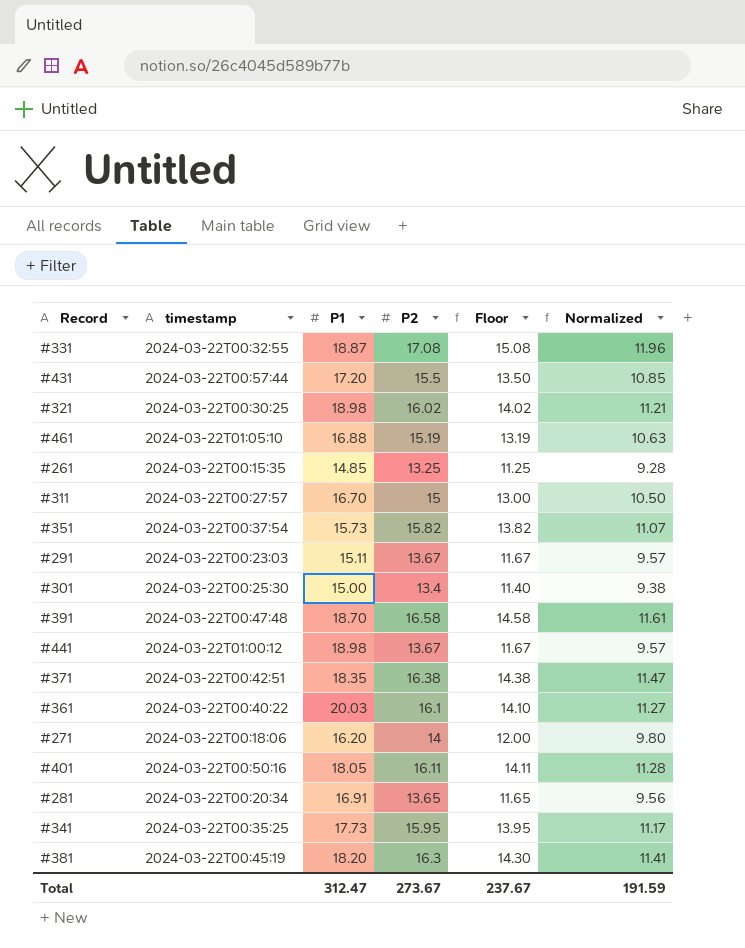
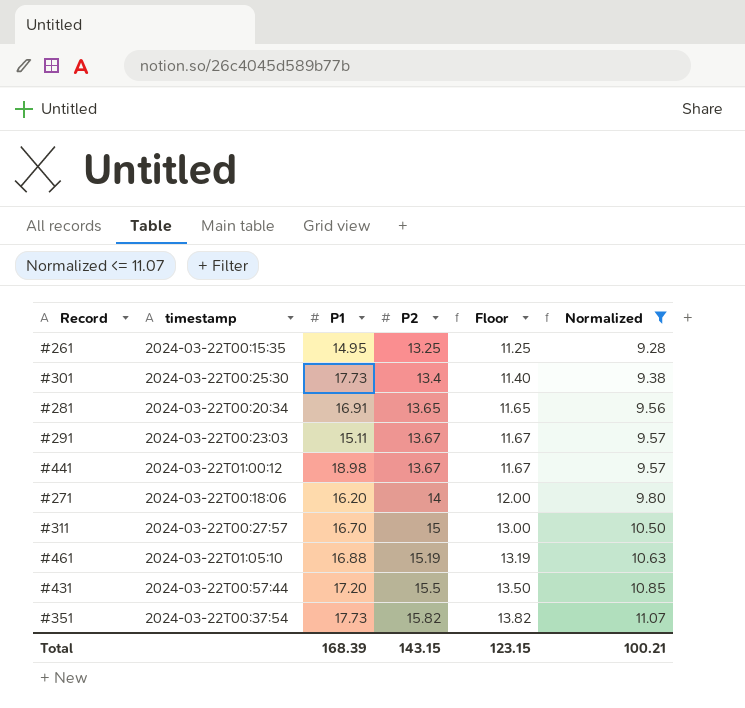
filter: none -> Normalized <= 11.07
row order: none -> P2 ascending
#261 | P1: 14.85 -> 14.95
#301 | P1: 15.00 -> 17.73
#351 | P1: 15.73 -> 17.73
Total | P1: 312.47 -> 168.39
Total | P2: 273.67 -> 143.15
Total | Floor: 237.67 -> 123.15
Total | Normalized: 191.59 -> 100.21

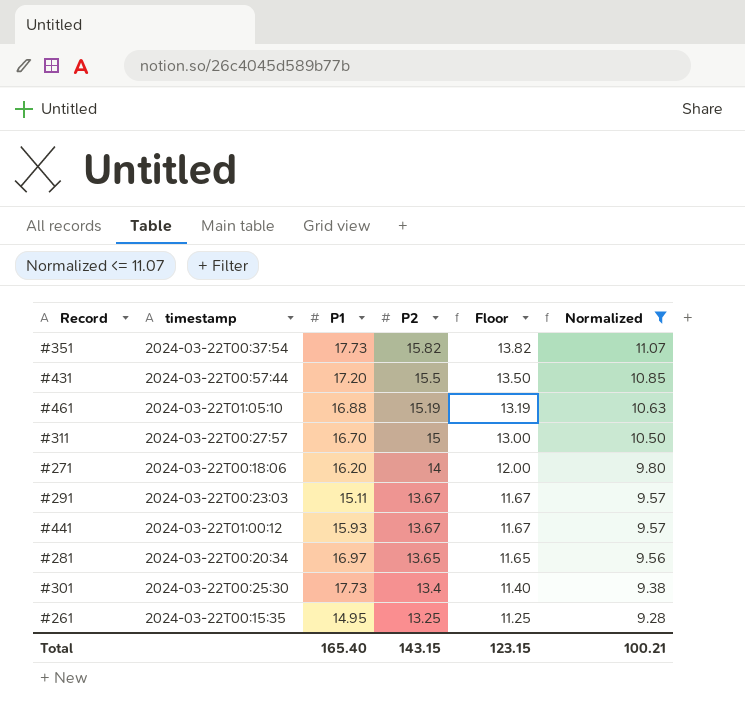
row order: P2 ascending -> P2 descending
#441 | P1: 18.98 -> 15.93
#281 | P1: 16.91 -> 16.97
Total | P1: 168.39 -> 165.40

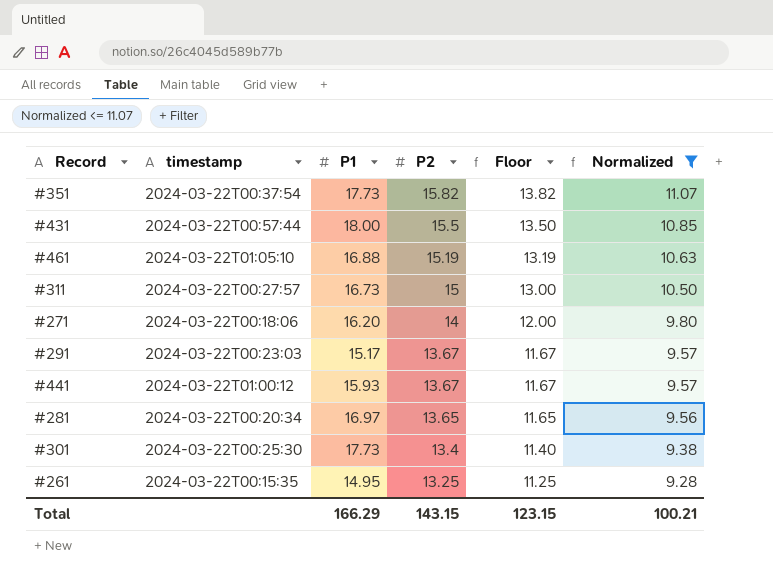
#431 | P1: 17.20 -> 18.00
#311 | P1: 16.70 -> 16.73
#291 | P1: 15.11 -> 15.17
Total | P1: 165.40 -> 166.29

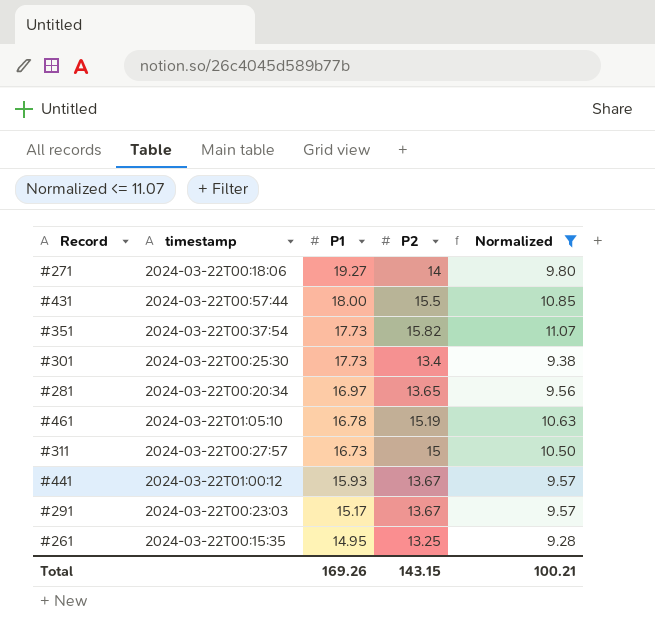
row order: P2 descending -> P1 descending
column Floor | formula: [P2] - 2 -> none
#271 | P1: 16.20 -> 19.27
#461 | P1: 16.88 -> 16.78
Total | P1: 166.29 -> 169.26

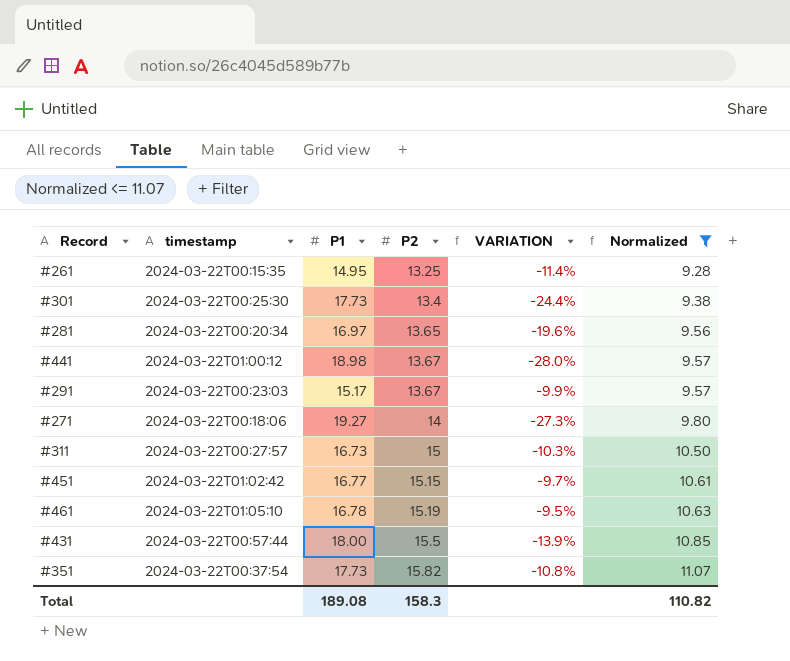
row order: P1 descending -> P2 ascending
column VARIATION | formula: none -> ([P2] - [P1]) / [P1]
#441 | P1: 15.93 -> 18.98
row #451: none -> 2024-03-22T01:02:42 | 16.77 | 15.15 | -9.7% | 10.61
Total | P1: 169.26 -> 189.08
Total | P2: 143.15 -> 158.3
Total | Normalized: 100.21 -> 110.82

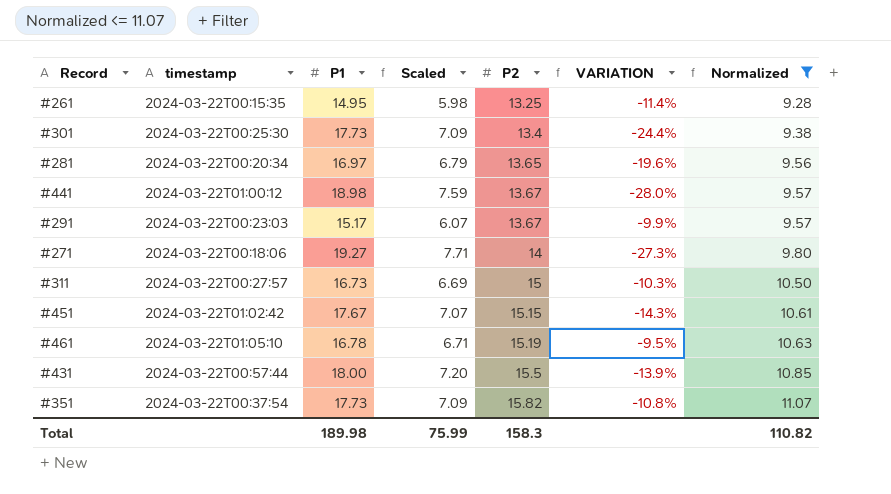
column Scaled | formula: none -> [P1] * 0.4
#451 | P1: 16.77 -> 17.67
#451 | VARIATION: -9.7% -> -14.3%
Total | P1: 189.08 -> 189.98

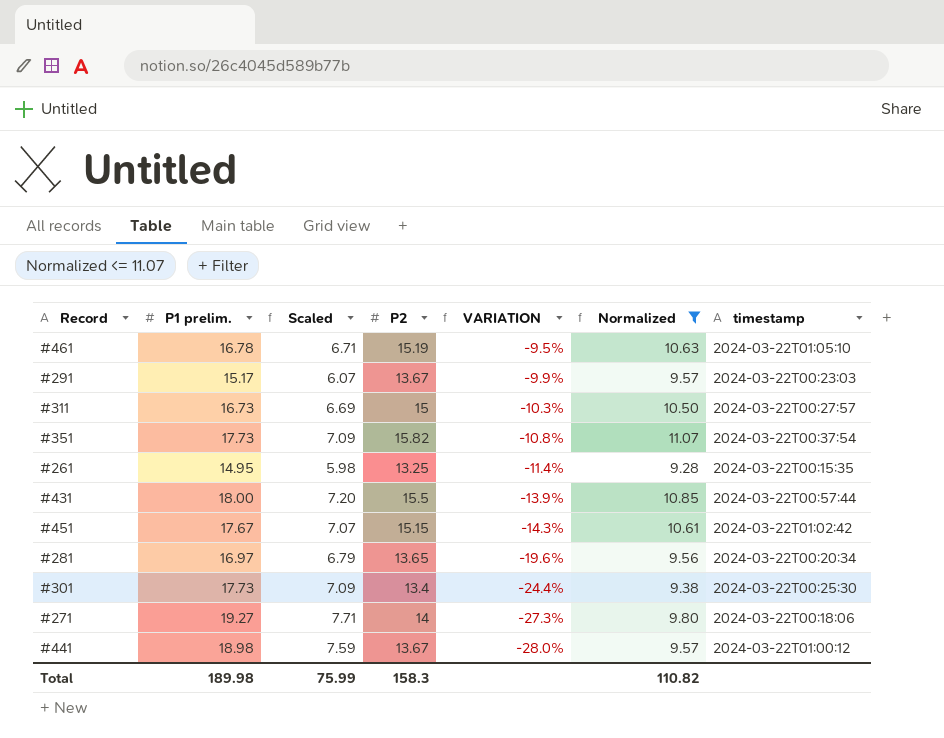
row order: P2 ascending -> VARIATION descending
column name: P1 -> P1 prelim.
column timestamp | position: 2 -> 7

